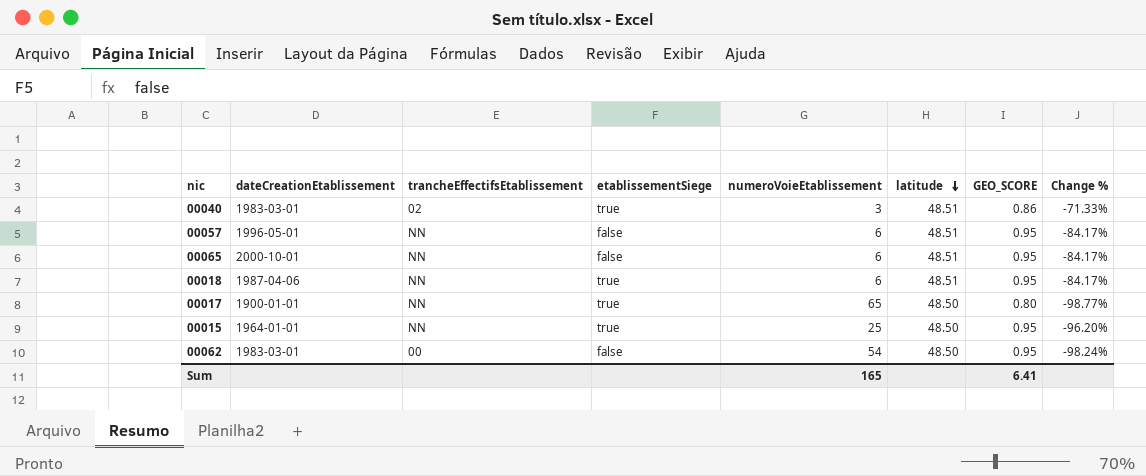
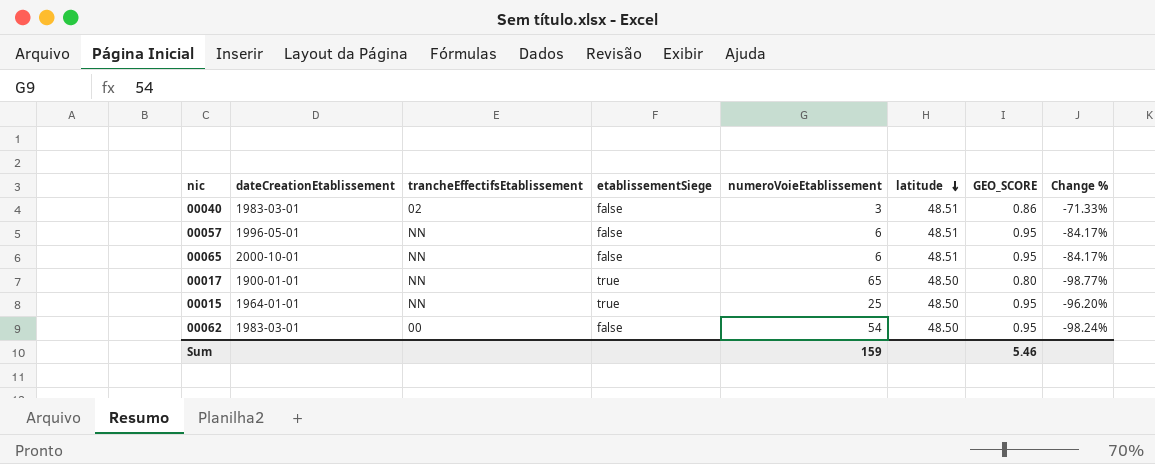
row 00018: 1987-04-06 | NN | true | 6 | 48.51 | 0.95 | -84.17% -> none
00040 | etablissementSiege: true -> false
Sum | numeroVoieEtablissement: 165 -> 159
Sum | GEO_SCORE: 6.41 -> 5.46

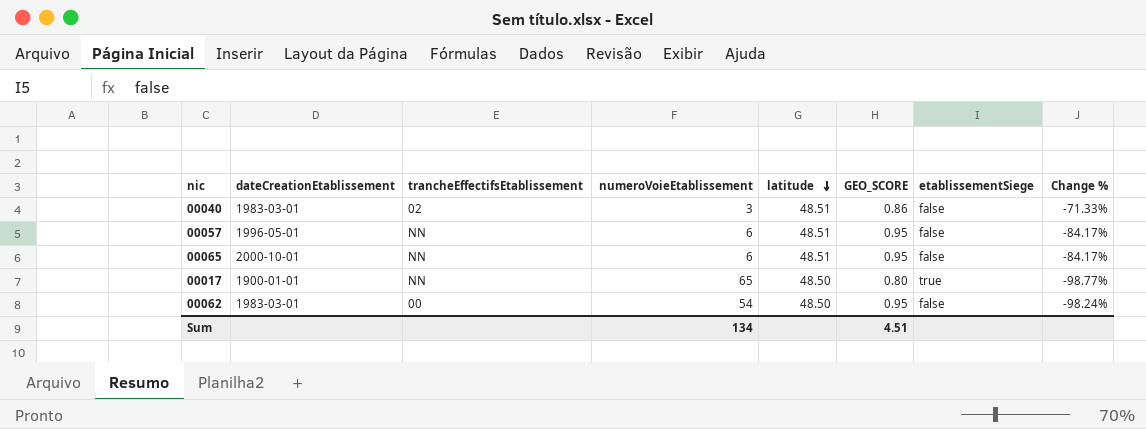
column etablissementSiege | position: 4 -> 7
row 00015: 1964-01-01 | NN | true | 25 | 48.50 | 0.95 | -96.20% -> none
Sum | numeroVoieEtablissement: 159 -> 134
Sum | GEO_SCORE: 5.46 -> 4.51

